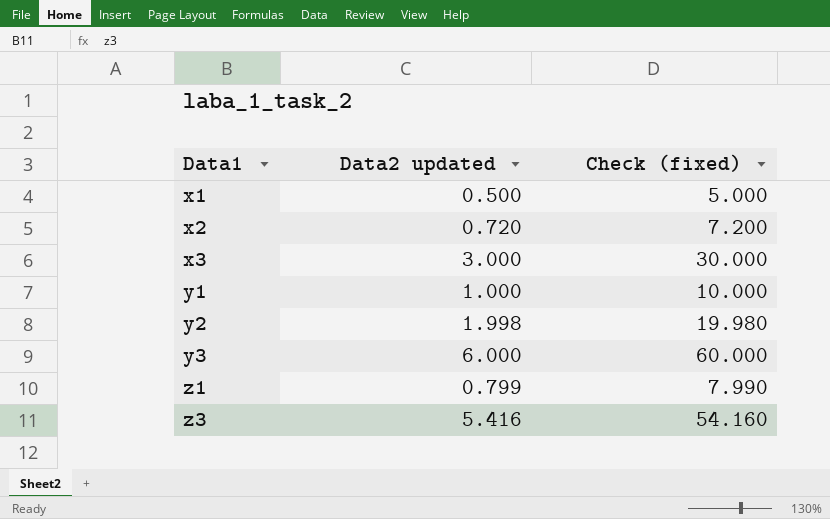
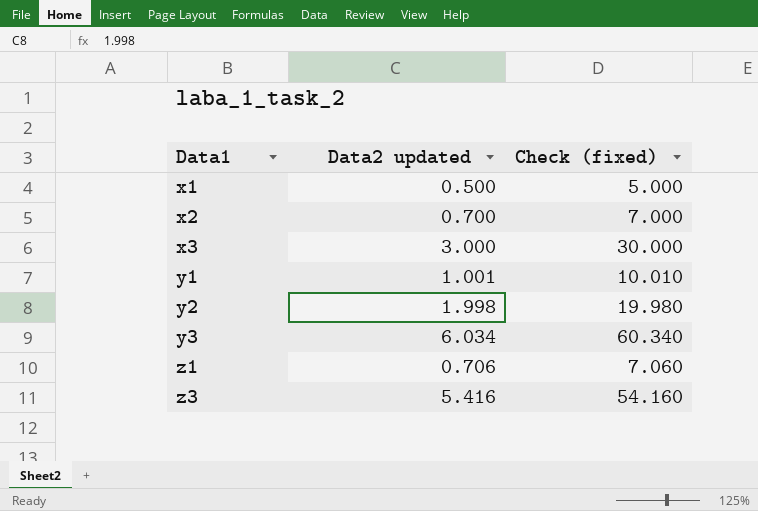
x2 | Data2 updated: 0.720 -> 0.700
x2 | Check (fixed): 7.200 -> 7.000
y1 | Data2 updated: 1.000 -> 1.001
y1 | Check (fixed): 10.000 -> 10.010
y3 | Data2 updated: 6.000 -> 6.034
y3 | Check (fixed): 60.000 -> 60.340
z1 | Data2 updated: 0.799 -> 0.706
z1 | Check (fixed): 7.990 -> 7.060

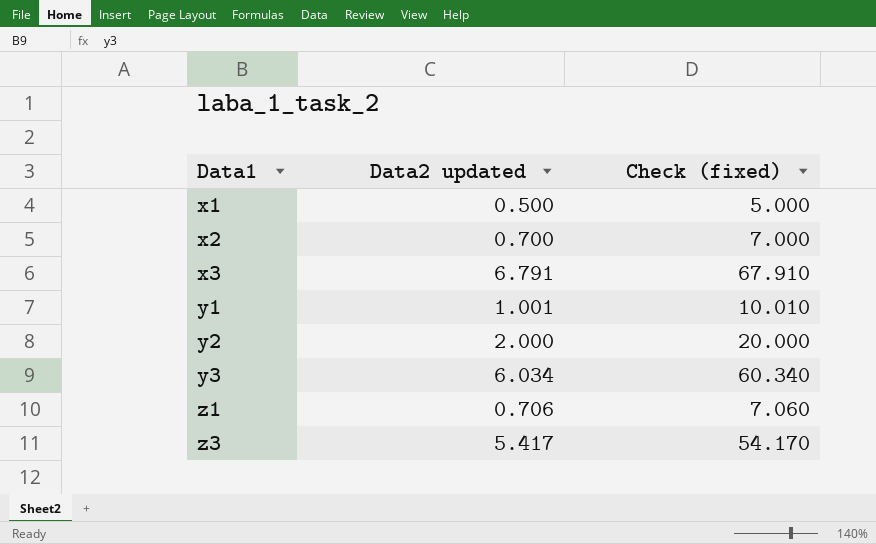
x3 | Data2 updated: 3.000 -> 6.791
x3 | Check (fixed): 30.000 -> 67.910
y2 | Data2 updated: 1.998 -> 2.000
y2 | Check (fixed): 19.980 -> 20.000
z3 | Data2 updated: 5.416 -> 5.417
z3 | Check (fixed): 54.160 -> 54.170

